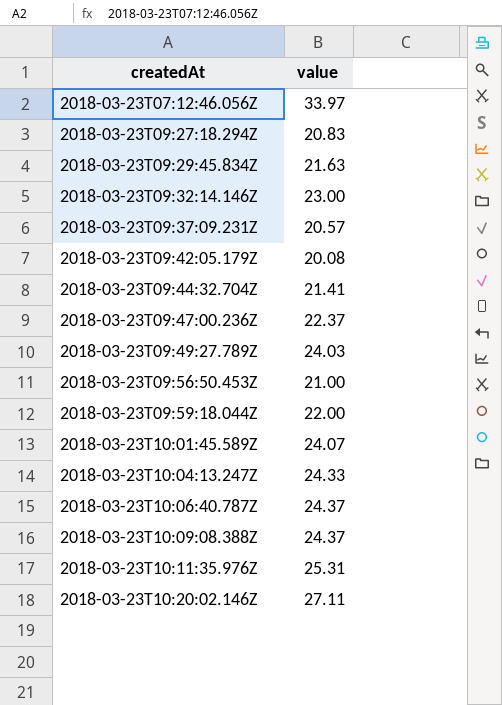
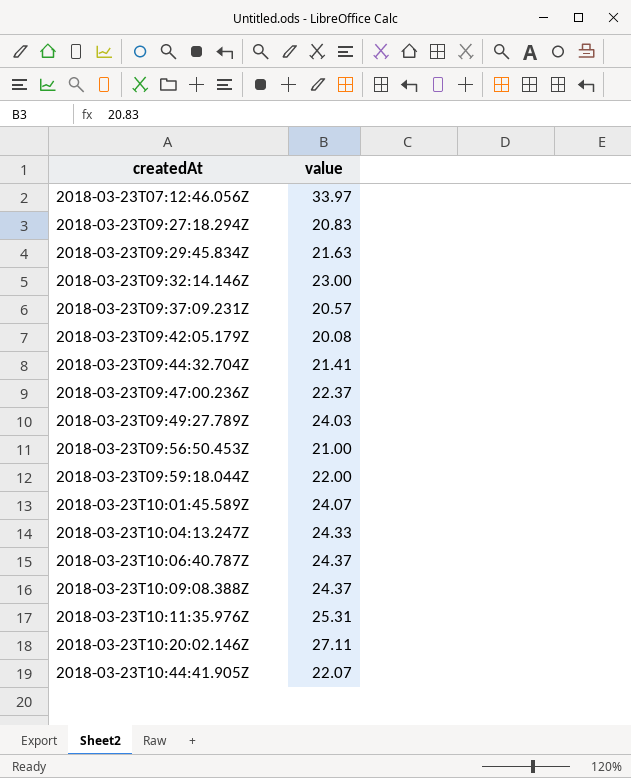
row 2018-03-23T10:44:41.905Z: none -> 22.07

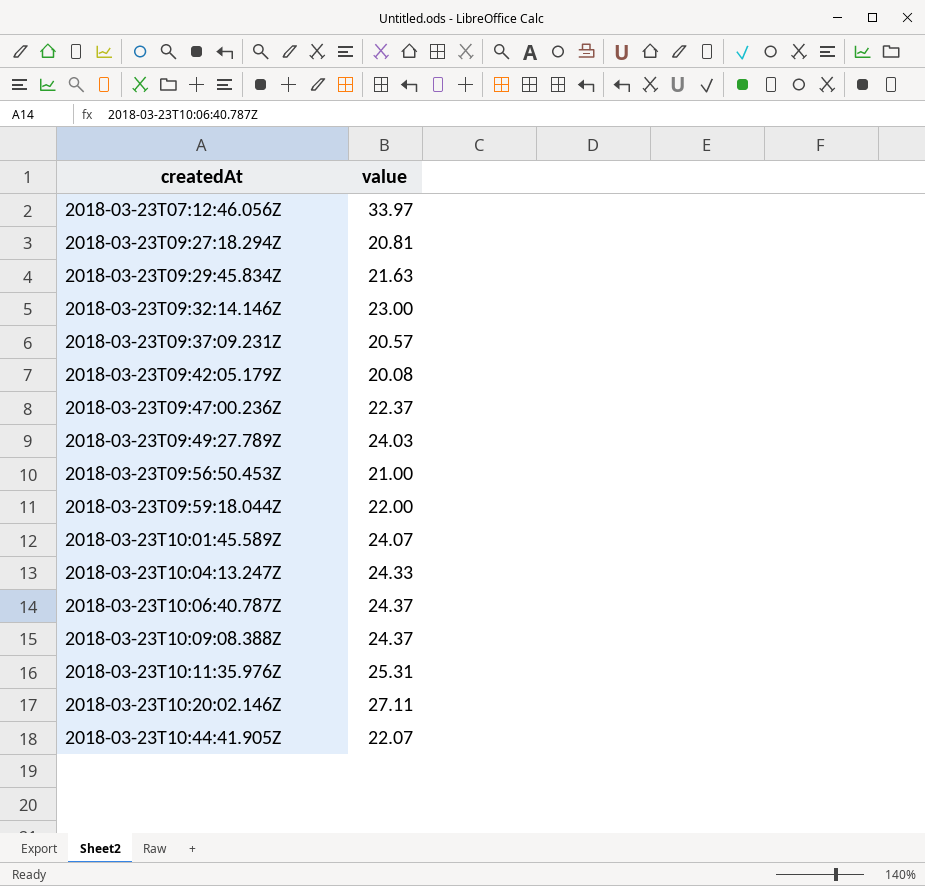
row 2018-03-23T09:44:32.704Z: 21.41 -> none
2018-03-23T09:27:18.294Z | value: 20.83 -> 20.81

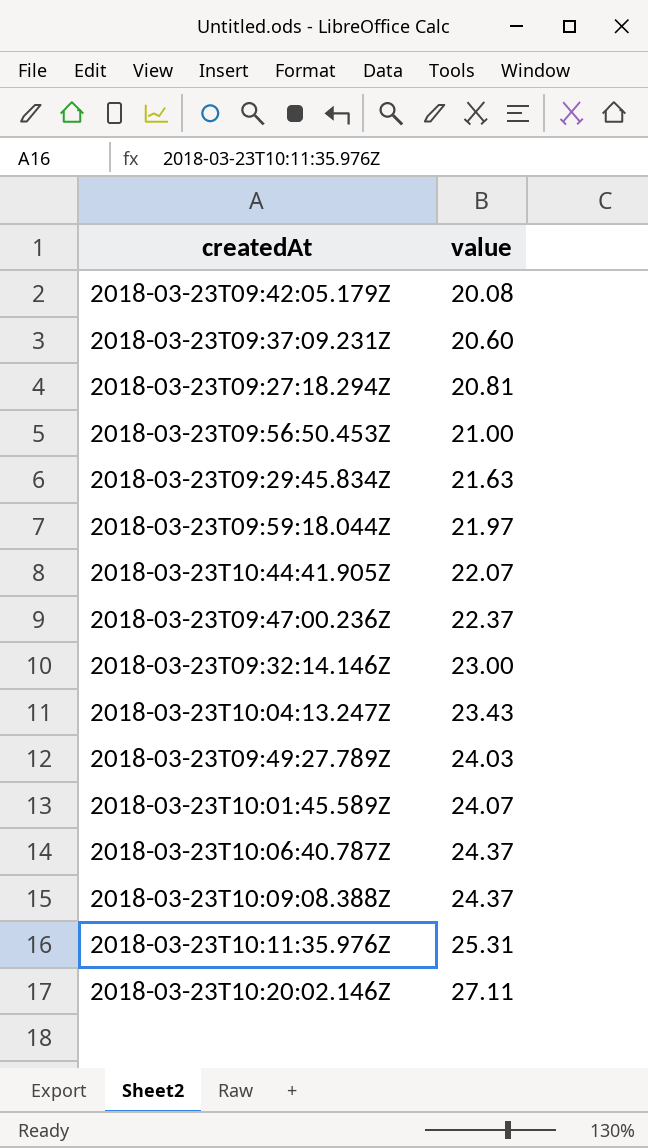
row order: createdAt ascending -> value ascending
row 2018-03-23T07:12:46.056Z: 33.97 -> none
2018-03-23T09:37:09.231Z | value: 20.57 -> 20.60
2018-03-23T09:59:18.044Z | value: 22.00 -> 21.97
2018-03-23T10:04:13.247Z | value: 24.33 -> 23.43

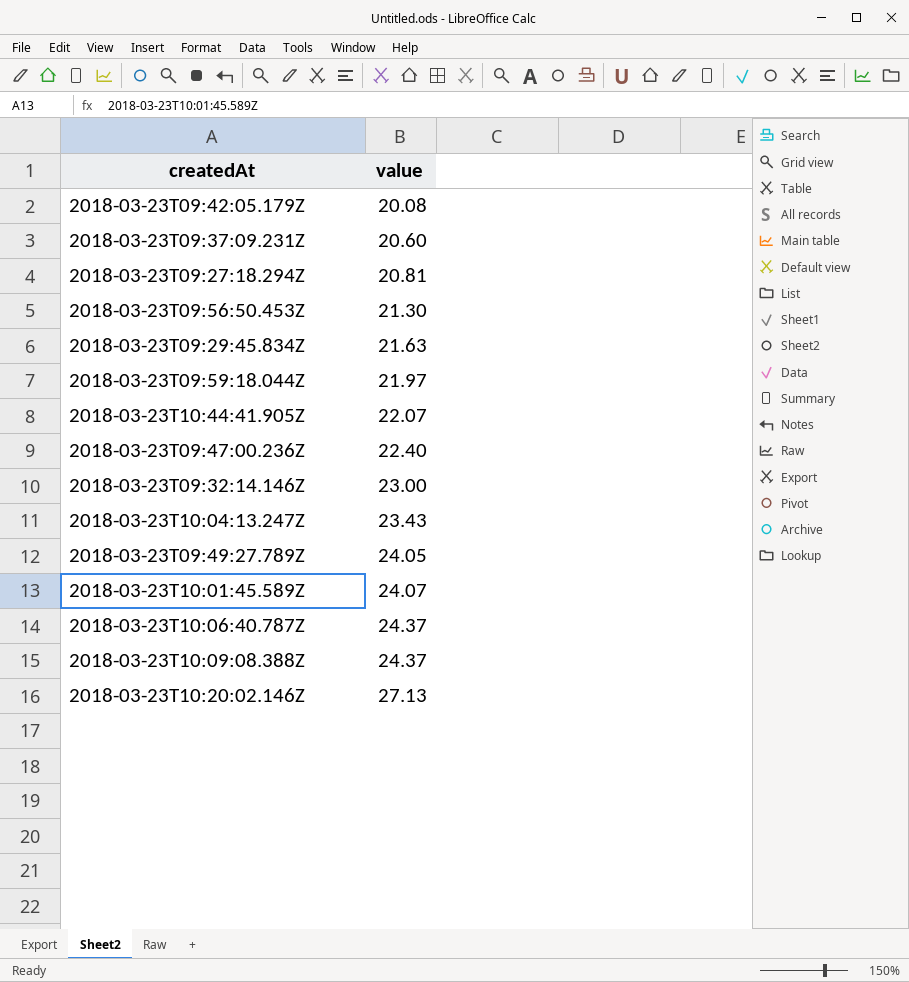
row 2018-03-23T10:11:35.976Z: 25.31 -> none
2018-03-23T09:56:50.453Z | value: 21.00 -> 21.30
2018-03-23T09:47:00.236Z | value: 22.37 -> 22.40
2018-03-23T09:49:27.789Z | value: 24.03 -> 24.05
2018-03-23T10:20:02.146Z | value: 27.11 -> 27.13

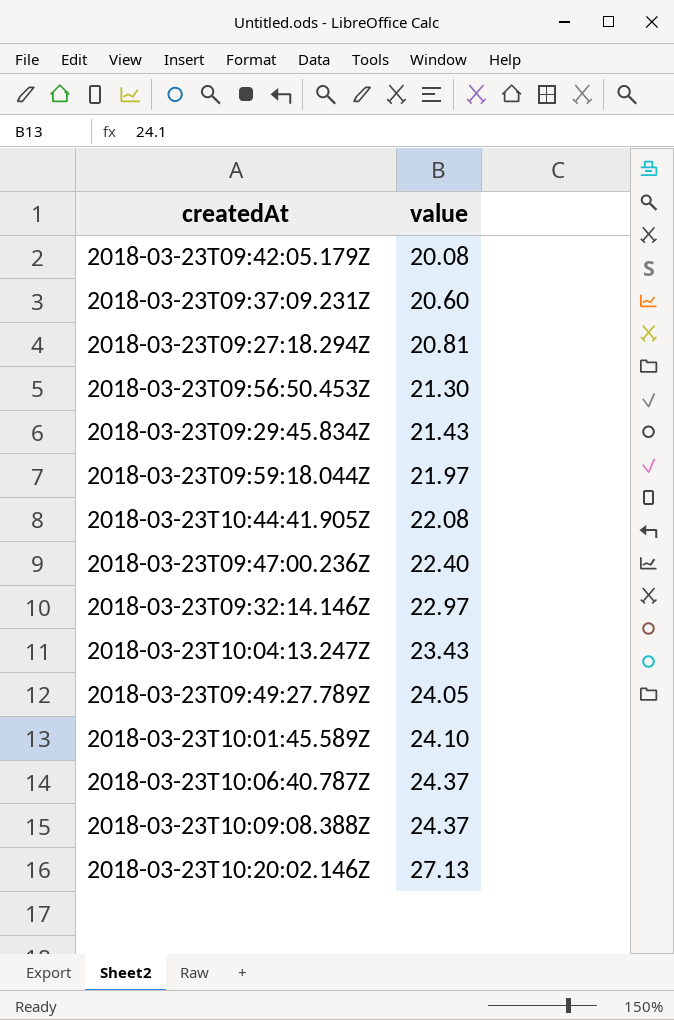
2018-03-23T09:29:45.834Z | value: 21.63 -> 21.43
2018-03-23T10:44:41.905Z | value: 22.07 -> 22.08
2018-03-23T09:32:14.146Z | value: 23.00 -> 22.97
2018-03-23T10:01:45.589Z | value: 24.07 -> 24.10

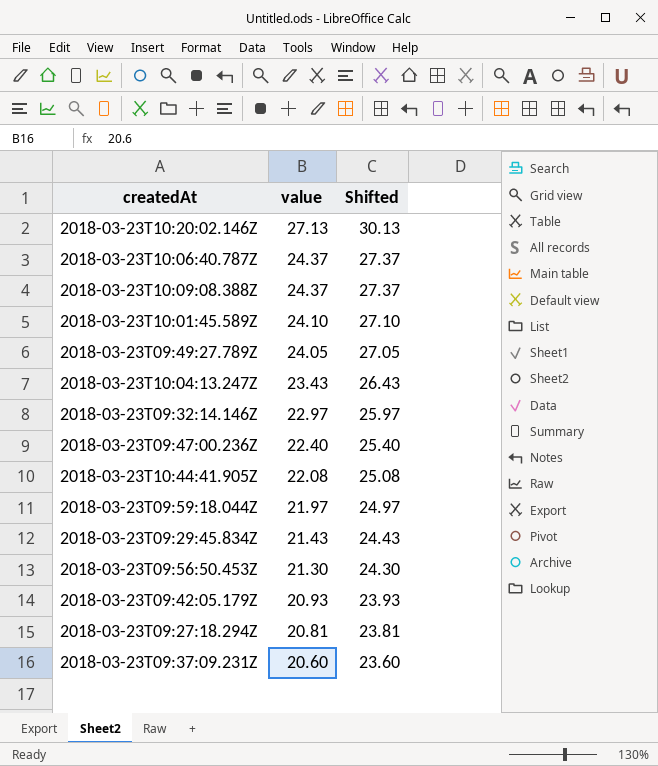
row order: value ascending -> value descending
column Shifted | formula: none -> [value] + 3
2018-03-23T09:42:05.179Z | value: 20.08 -> 20.93

